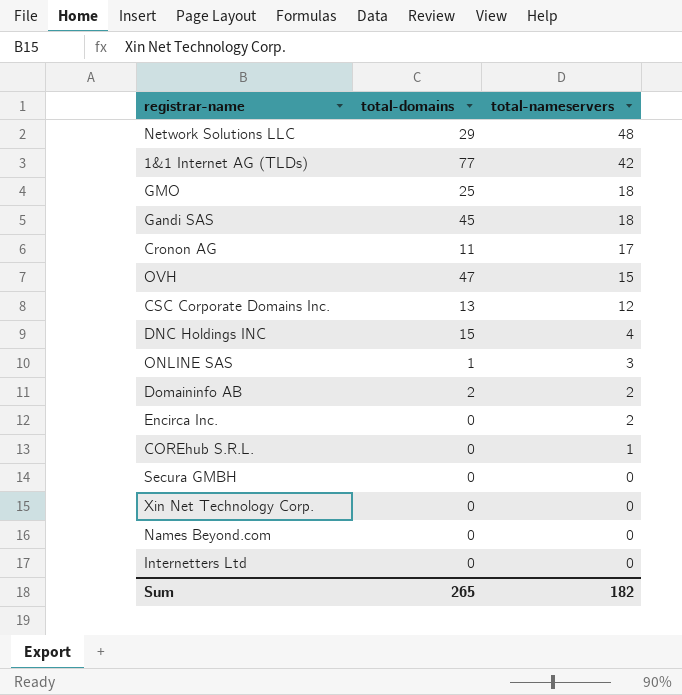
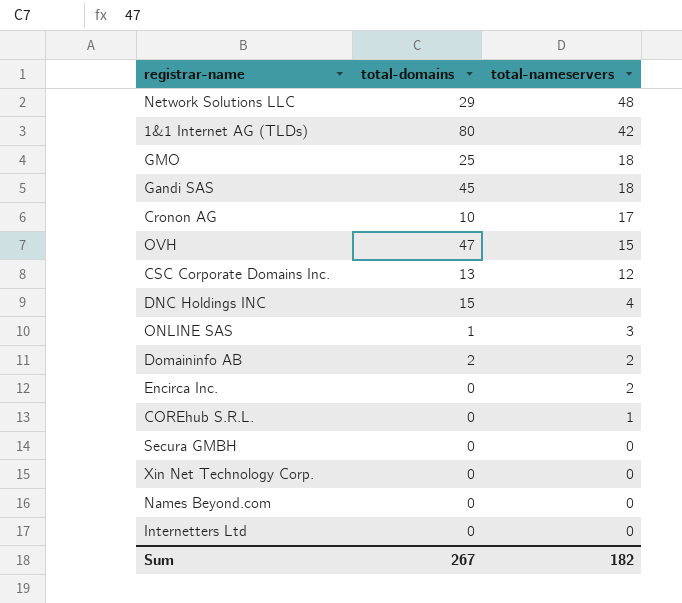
1&1 Internet AG (TLDs) | total-domains: 77 -> 80
Cronon AG | total-domains: 11 -> 10
Sum | total-domains: 265 -> 267

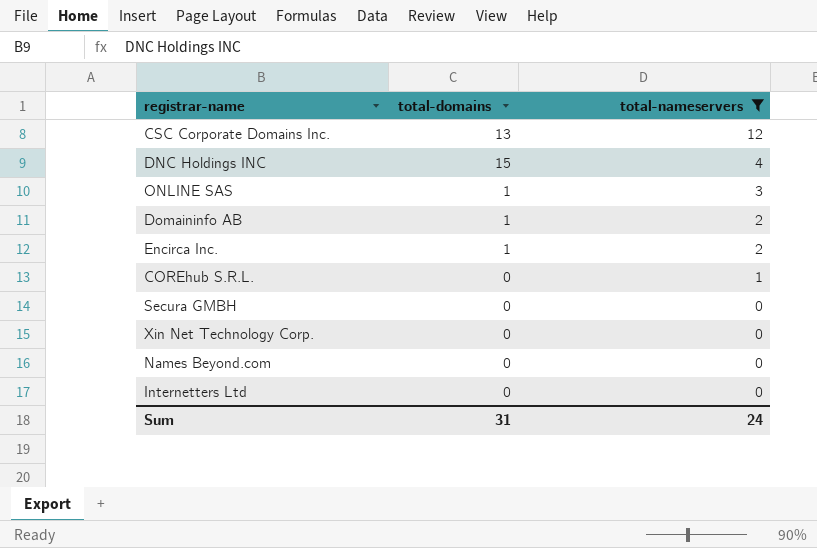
filter: none -> total-nameservers <= 12
Domaininfo AB | total-domains: 2 -> 1
Encirca Inc. | total-domains: 0 -> 1
Sum | total-domains: 267 -> 31
Sum | total-nameservers: 182 -> 24

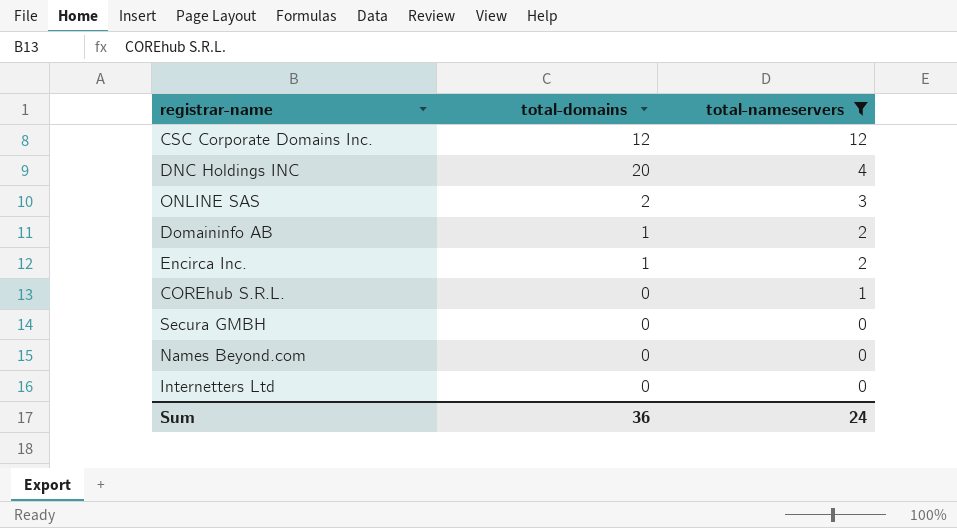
row Xin Net Technology Corp.: 0 | 0 -> none
CSC Corporate Domains Inc. | total-domains: 13 -> 12
DNC Holdings INC | total-domains: 15 -> 20
ONLINE SAS | total-domains: 1 -> 2
Sum | total-domains: 31 -> 36

